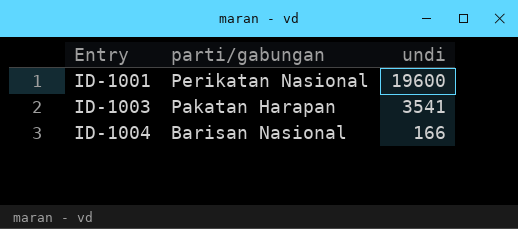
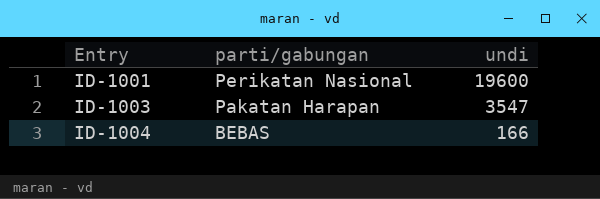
ID-1003 | undi: 3541 -> 3547
ID-1004 | parti/gabungan: Barisan Nasional -> BEBAS

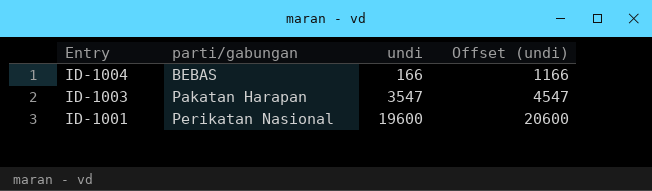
row order: Entry ascending -> Entry descending
column Offset (undi) | formula: none -> [undi] + 1000

